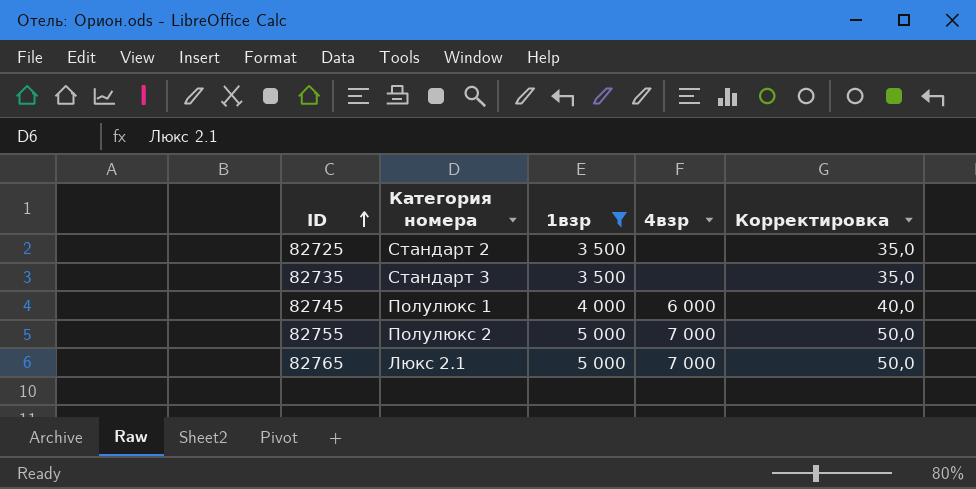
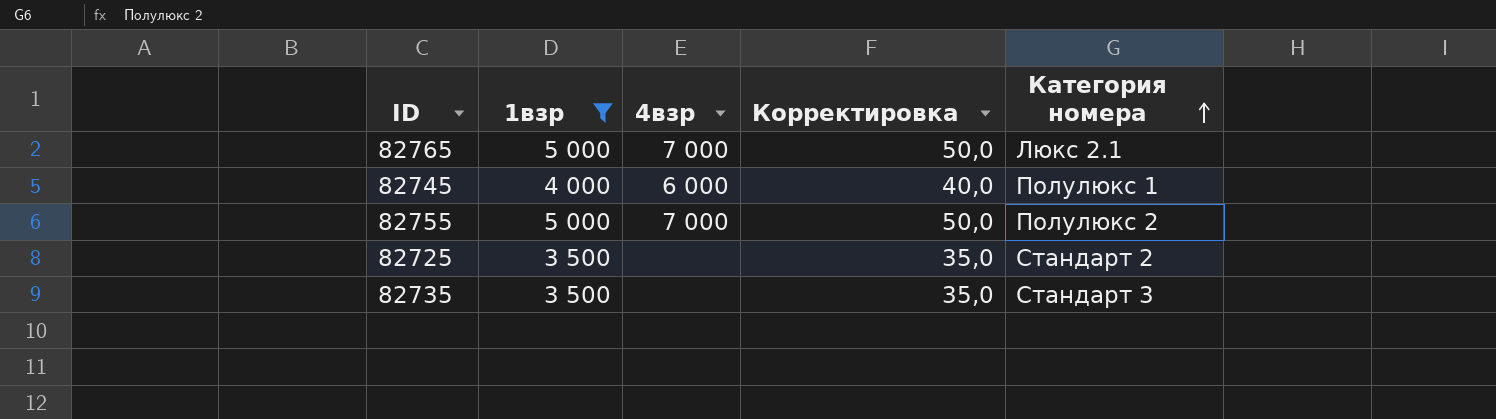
row order: ID ascending -> Категория номера ascending
column Категория номера | position: 2 -> 5

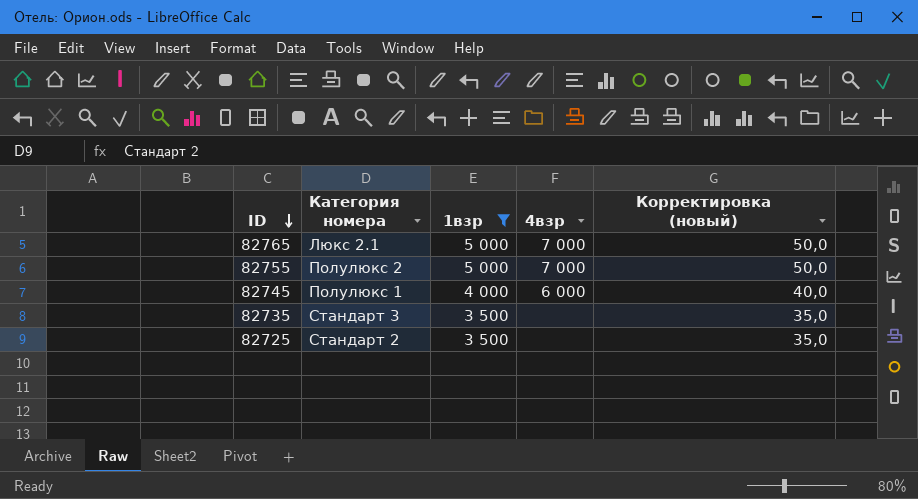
row order: Категория номера ascending -> ID descending
column Категория номера | position: 5 -> 2
column name: Корректировка -> Корректировка (новый)

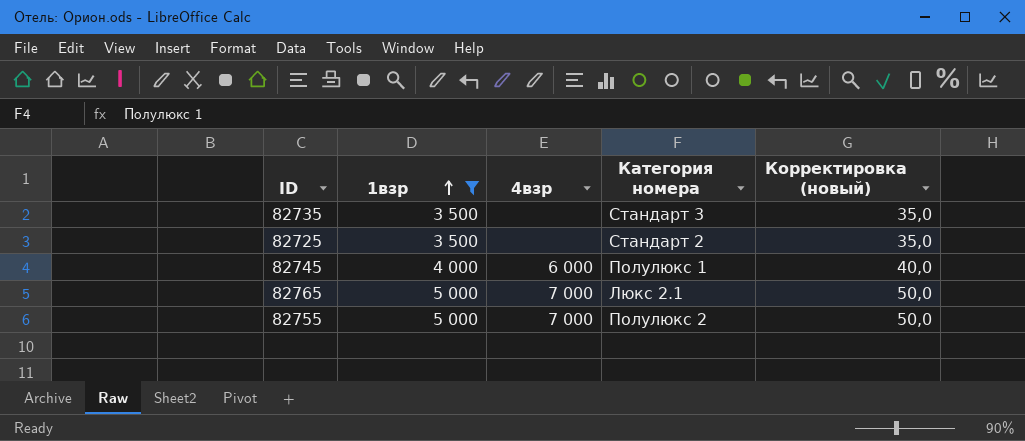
row order: ID descending -> 1взр ascending
column Категория номера | position: 2 -> 4

